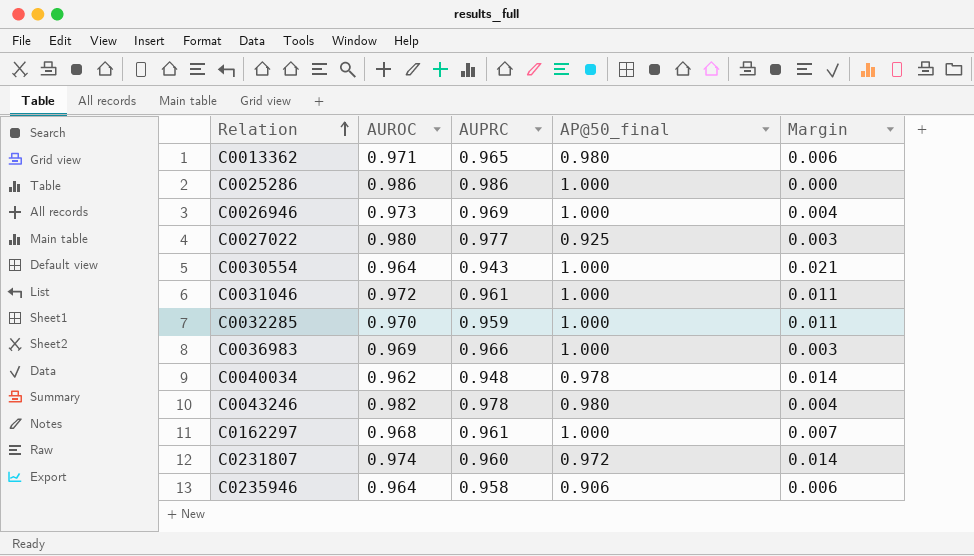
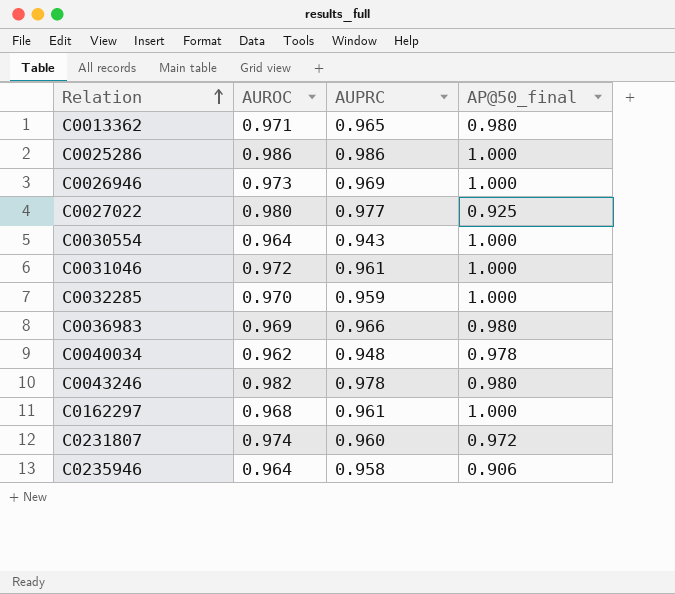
column Margin | formula: [AUROC] - [AUPRC] -> none
C0036983 | AP@50_final: 1.000 -> 0.980

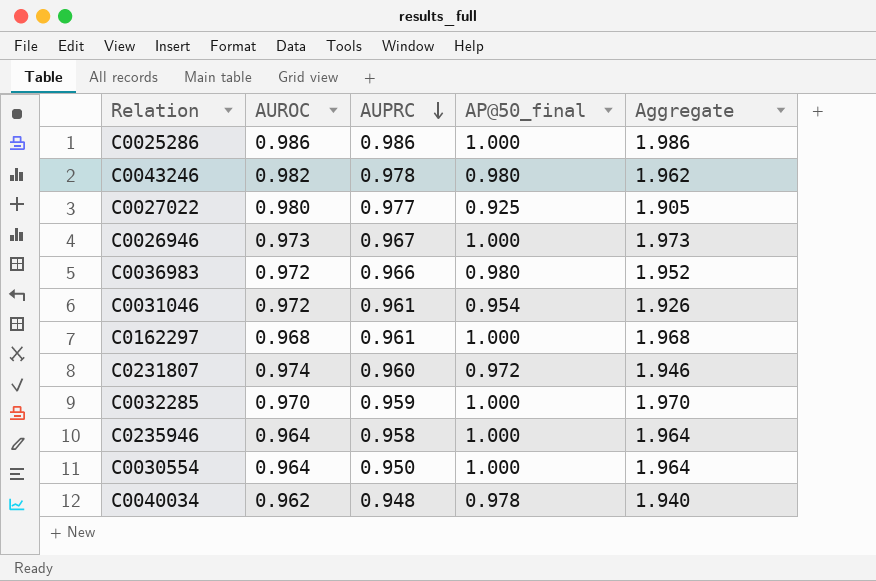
row order: Relation ascending -> AUPRC descending
column Aggregate | formula: none -> [AUROC] + [AP@50_final]
row C0013362: 0.971 | 0.965 | 0.980 -> none
C0026946 | AUPRC: 0.969 -> 0.967
C0036983 | AUROC: 0.969 -> 0.972
C0031046 | AP@50_final: 1.000 -> 0.954
C0235946 | AP@50_final: 0.906 -> 1.000
C0030554 | AUPRC: 0.943 -> 0.950

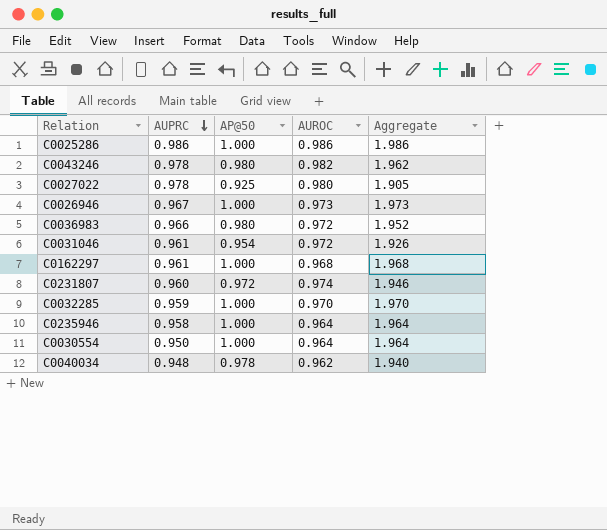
column name: AP@50_final -> AP@50
column AUROC | position: 2 -> 4
C0027022 | AUPRC: 0.977 -> 0.978

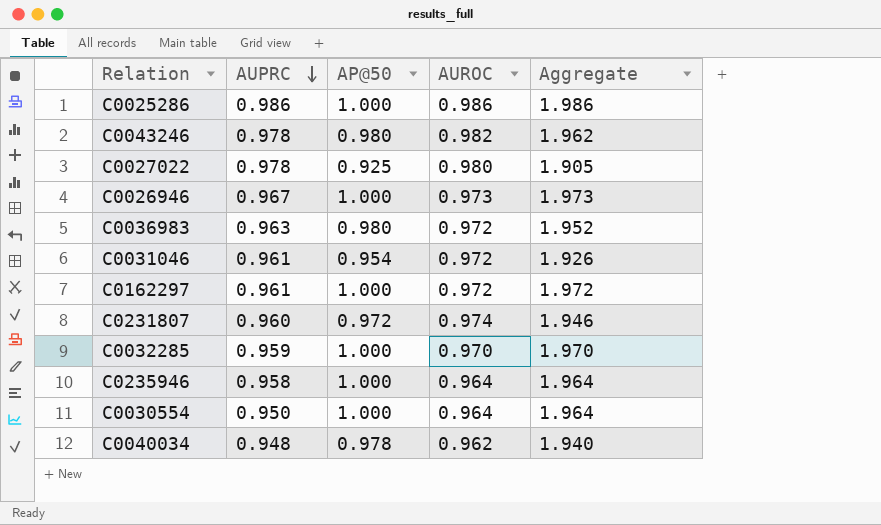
C0036983 | AUPRC: 0.966 -> 0.963
C0162297 | AUROC: 0.968 -> 0.972
C0162297 | Aggregate: 1.968 -> 1.972

